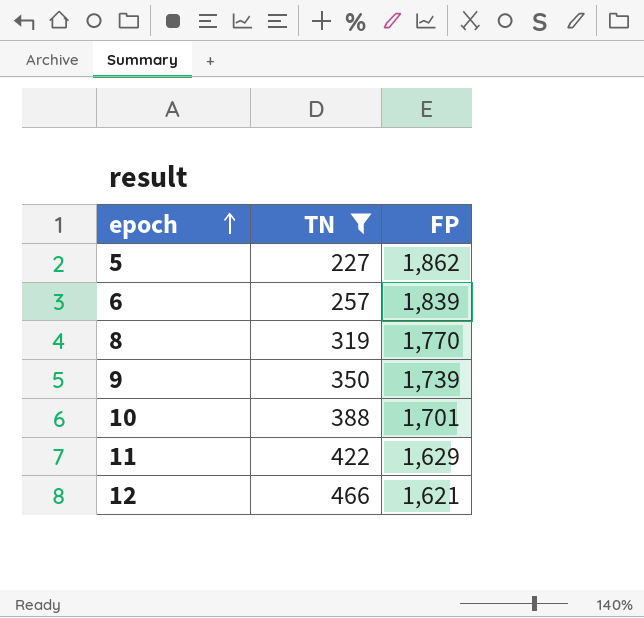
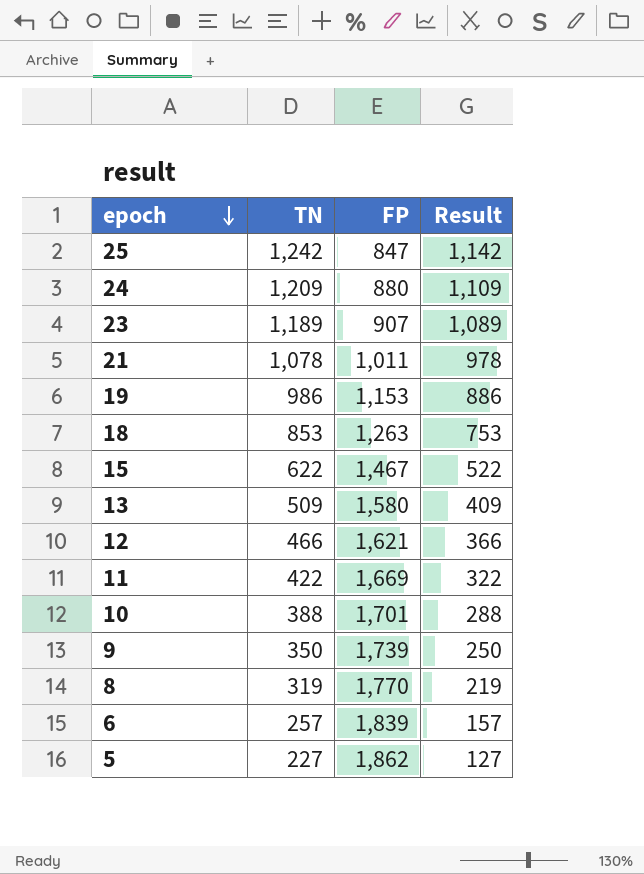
filter: TN <= 466 -> none
row order: epoch ascending -> epoch descending
column Result | formula: none -> [TN] - 100
11 | FP: 1,629 -> 1,669

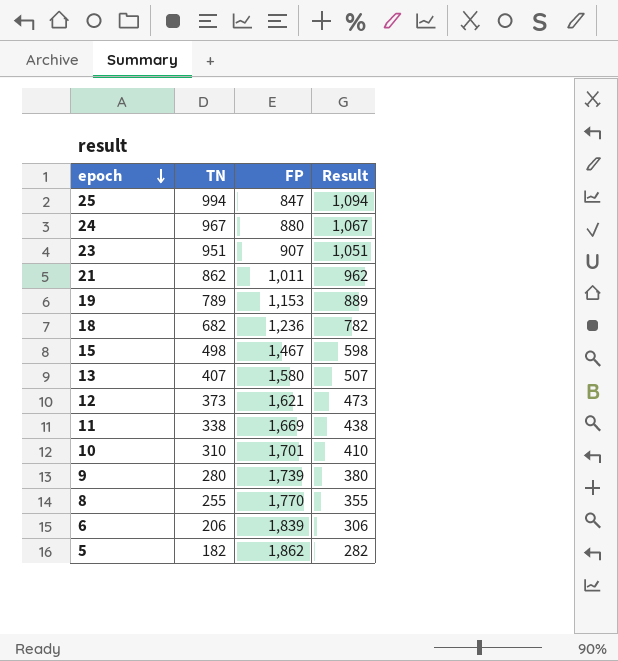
column Result | formula: [TN] - 100 -> [TN] + 100
25 | TN: 1,242 -> 994
24 | TN: 1,209 -> 967
23 | TN: 1,189 -> 951
21 | TN: 1,078 -> 862
19 | TN: 986 -> 789
18 | TN: 853 -> 682
18 | FP: 1,263 -> 1,236
15 | TN: 622 -> 498
13 | TN: 509 -> 407
12 | TN: 466 -> 373
11 | TN: 422 -> 338
10 | TN: 388 -> 310
9 | TN: 350 -> 280
8 | TN: 319 -> 255
6 | TN: 257 -> 206
5 | TN: 227 -> 182

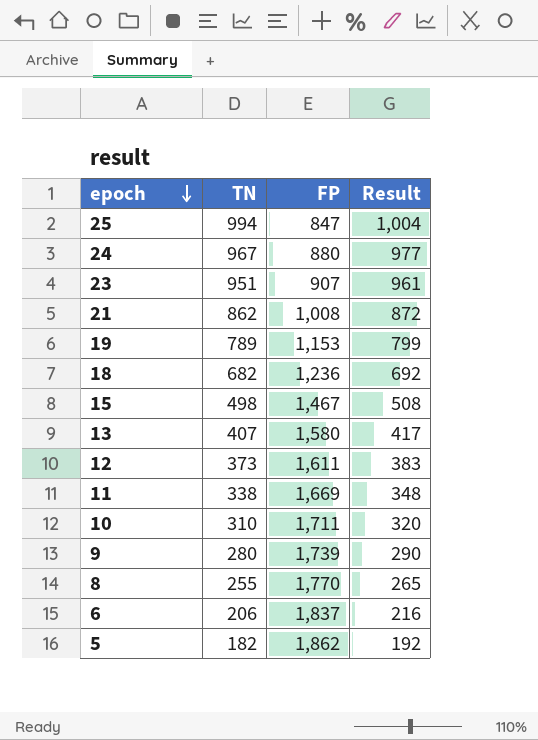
column Result | formula: [TN] + 100 -> [TN] + 10
21 | FP: 1,011 -> 1,008
12 | FP: 1,621 -> 1,611
10 | FP: 1,701 -> 1,711
6 | FP: 1,839 -> 1,837

